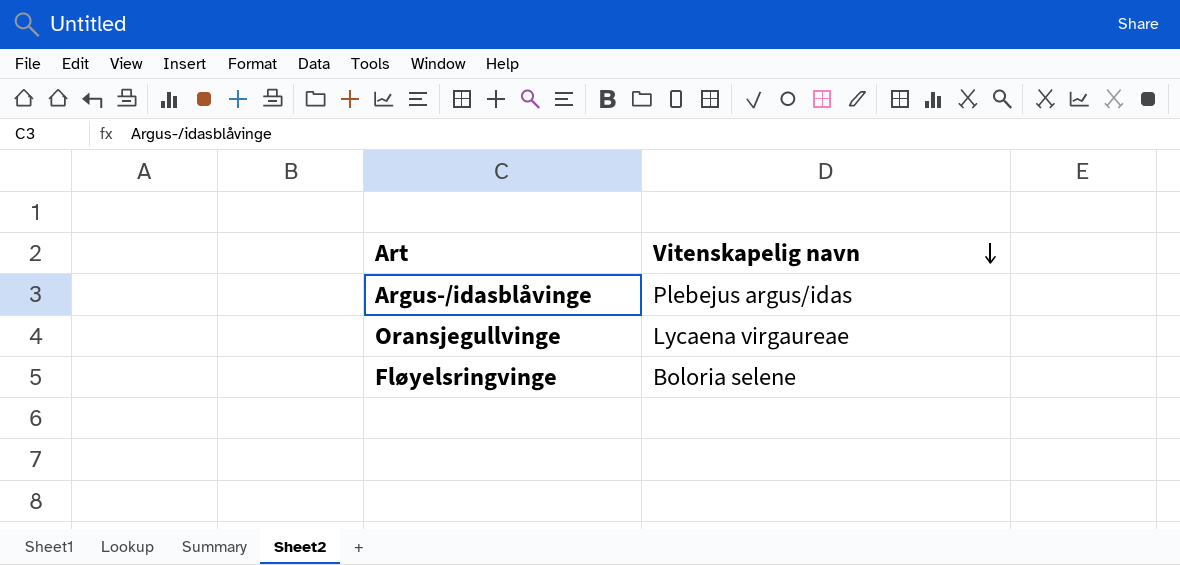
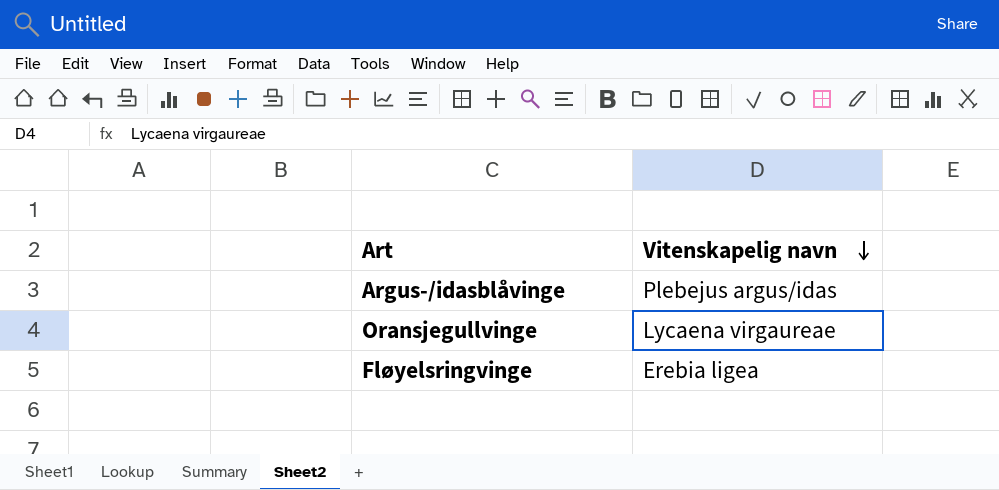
Fløyelsringvinge | Vitenskapelig navn: Boloria selene -> Erebia ligea

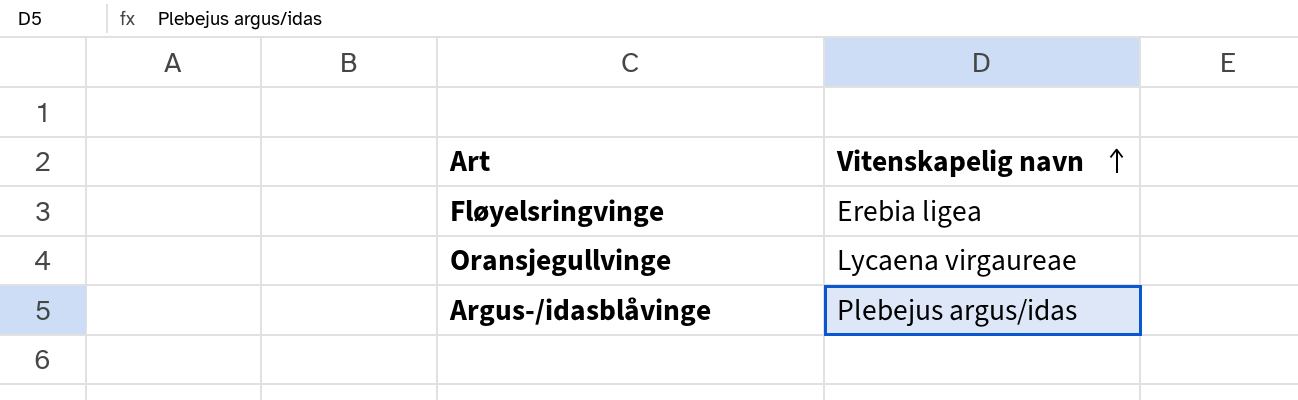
row order: Vitenskapelig navn descending -> Vitenskapelig navn ascending

